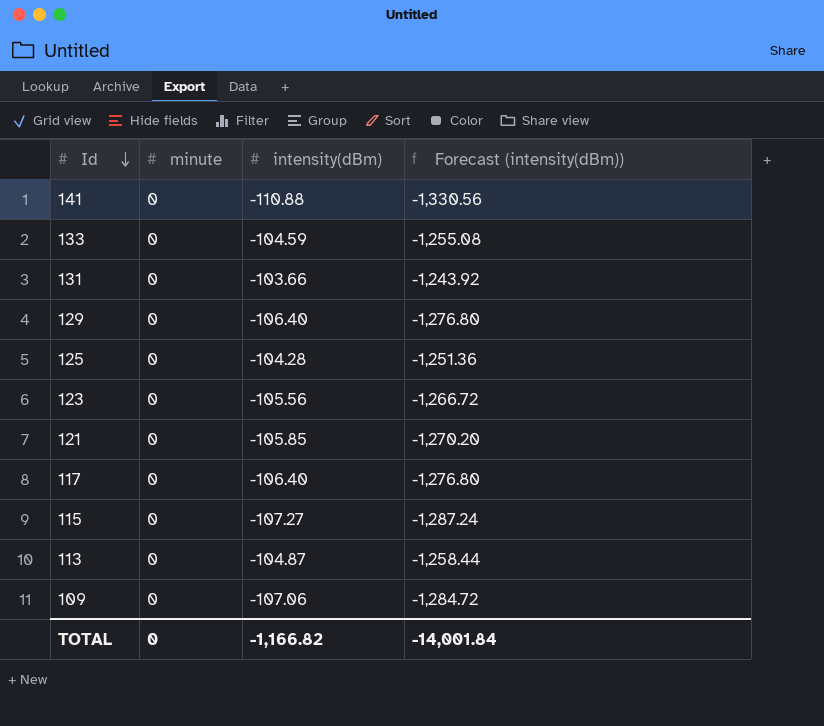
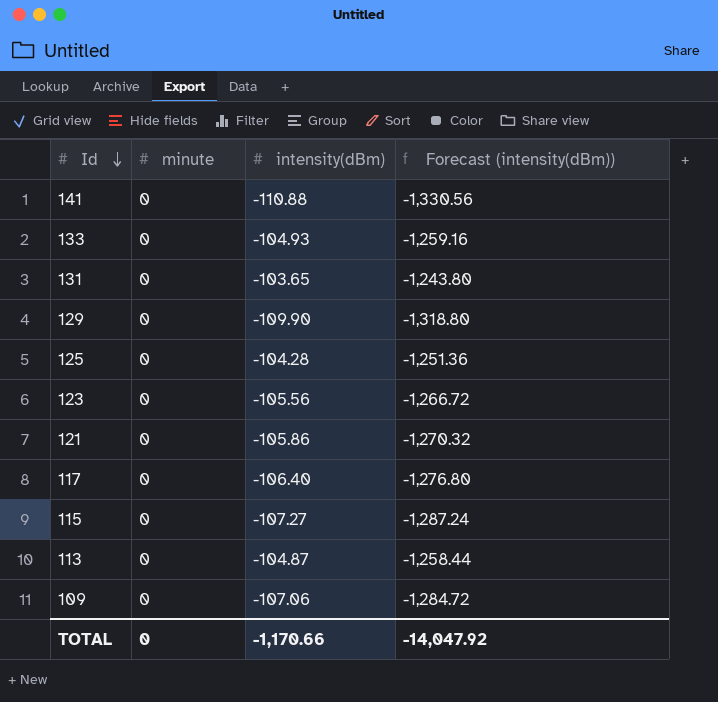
133 | intensity(dBm): -104.59 -> -104.93
133 | Forecast (intensity(dBm)): -1,255.08 -> -1,259.16
131 | intensity(dBm): -103.66 -> -103.65
131 | Forecast (intensity(dBm)): -1,243.92 -> -1,243.80
129 | intensity(dBm): -106.40 -> -109.90
129 | Forecast (intensity(dBm)): -1,276.80 -> -1,318.80
121 | intensity(dBm): -105.85 -> -105.86
121 | Forecast (intensity(dBm)): -1,270.20 -> -1,270.32
TOTAL | intensity(dBm): -1,166.82 -> -1,170.66
TOTAL | Forecast (intensity(dBm)): -14,001.84 -> -14,047.92

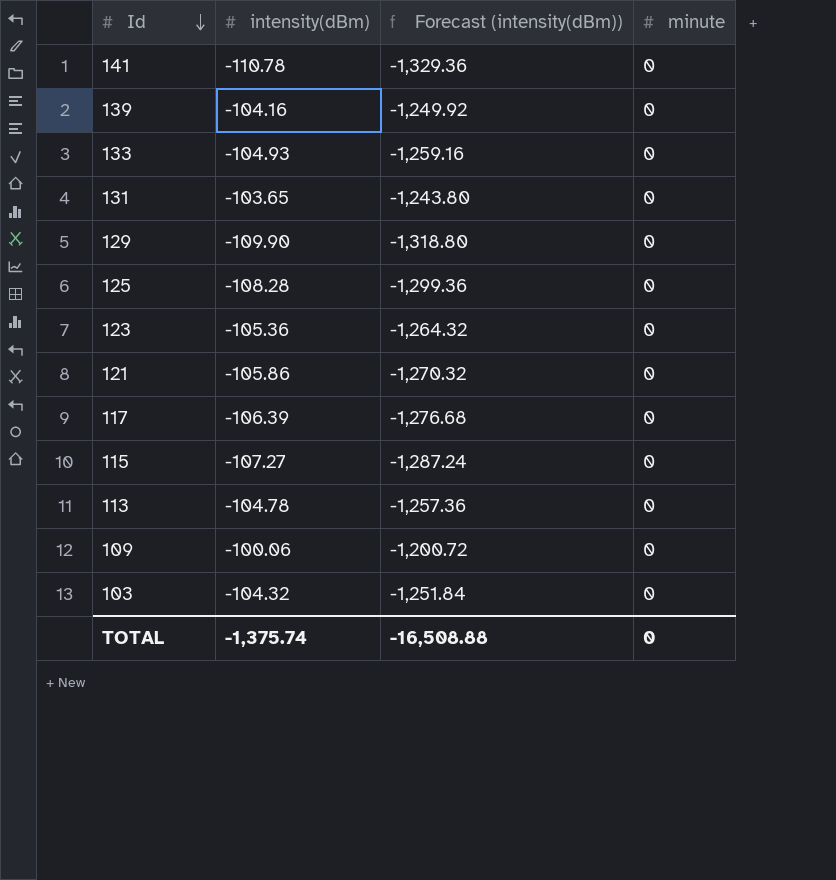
column minute | position: 2 -> 4
141 | intensity(dBm): -110.88 -> -110.78
141 | Forecast (intensity(dBm)): -1,330.56 -> -1,329.36
row 139: none -> -104.16 | -1,249.92 | 0
125 | intensity(dBm): -104.28 -> -108.28
125 | Forecast (intensity(dBm)): -1,251.36 -> -1,299.36
123 | intensity(dBm): -105.56 -> -105.36
123 | Forecast (intensity(dBm)): -1,266.72 -> -1,264.32
117 | intensity(dBm): -106.40 -> -106.39
117 | Forecast (intensity(dBm)): -1,276.80 -> -1,276.68
113 | intensity(dBm): -104.87 -> -104.78
113 | Forecast (intensity(dBm)): -1,258.44 -> -1,257.36
109 | intensity(dBm): -107.06 -> -100.06
109 | Forecast (intensity(dBm)): -1,284.72 -> -1,200.72
row 103: none -> -104.32 | -1,251.84 | 0
TOTAL | intensity(dBm): -1,170.66 -> -1,375.74
TOTAL | Forecast (intensity(dBm)): -14,047.92 -> -16,508.88

